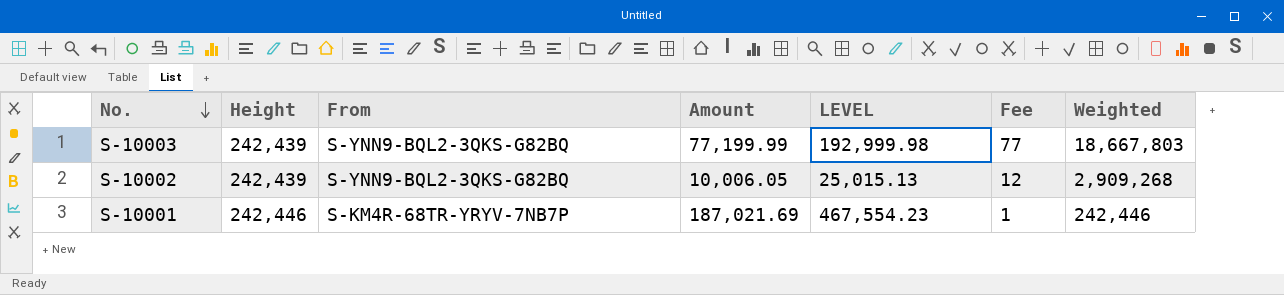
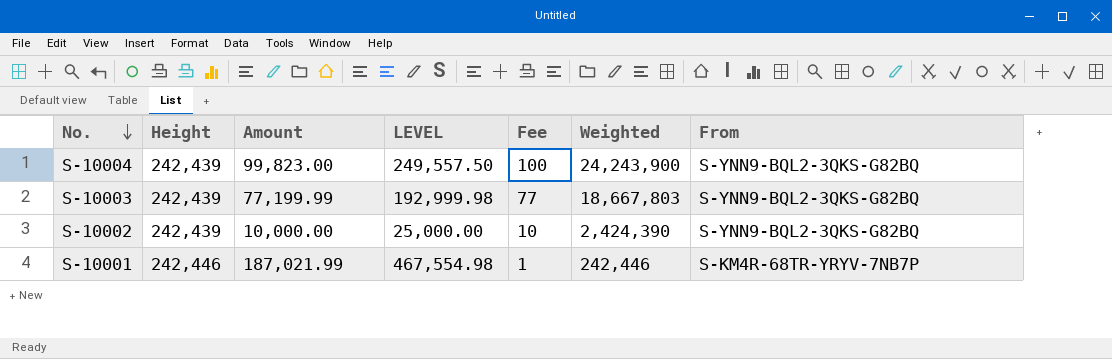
column From | position: 3 -> 7
row S-10004: none -> 242,439 | 99,823.00 | 249,557.50 | 100 | 24,243,900 | S-YNN9-BQL2-3QKS-G82BQ
S-10002 | Amount: 10,006.05 -> 10,000.00
S-10002 | LEVEL: 25,015.13 -> 25,000.00
S-10002 | Fee: 12 -> 10
S-10002 | Weighted: 2,909,268 -> 2,424,390
S-10001 | Amount: 187,021.69 -> 187,021.99
S-10001 | LEVEL: 467,554.23 -> 467,554.98

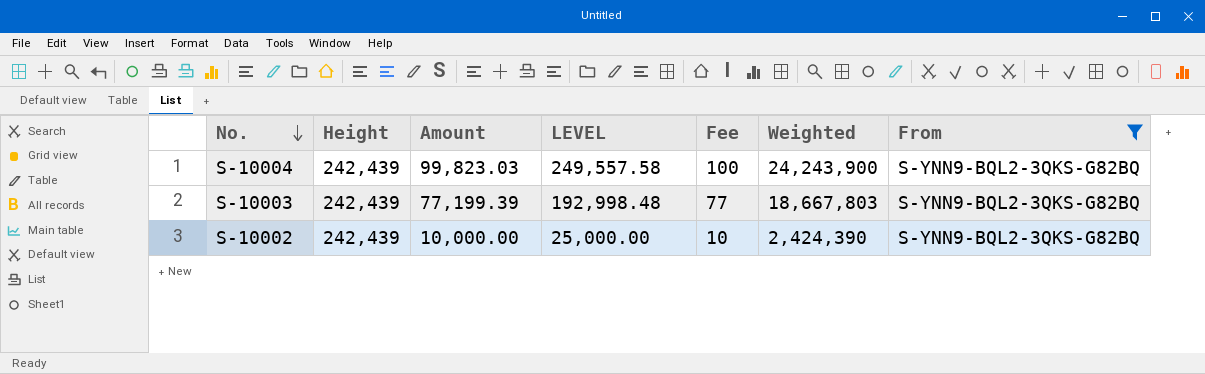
filter: none -> From = S-YNN9-BQL2-3QKS-G82BQ
S-10004 | Amount: 99,823.00 -> 99,823.03
S-10004 | LEVEL: 249,557.50 -> 249,557.58
S-10003 | Amount: 77,199.99 -> 77,199.39
S-10003 | LEVEL: 192,999.98 -> 192,998.48

